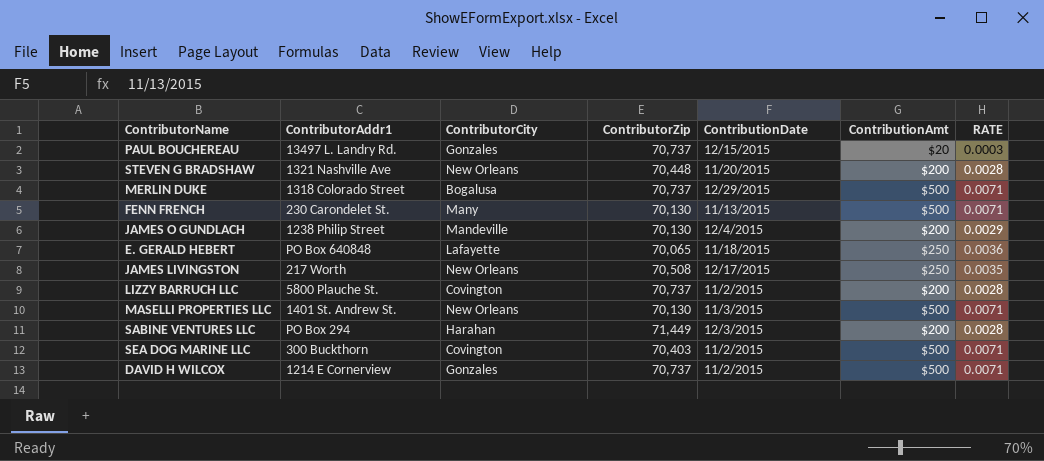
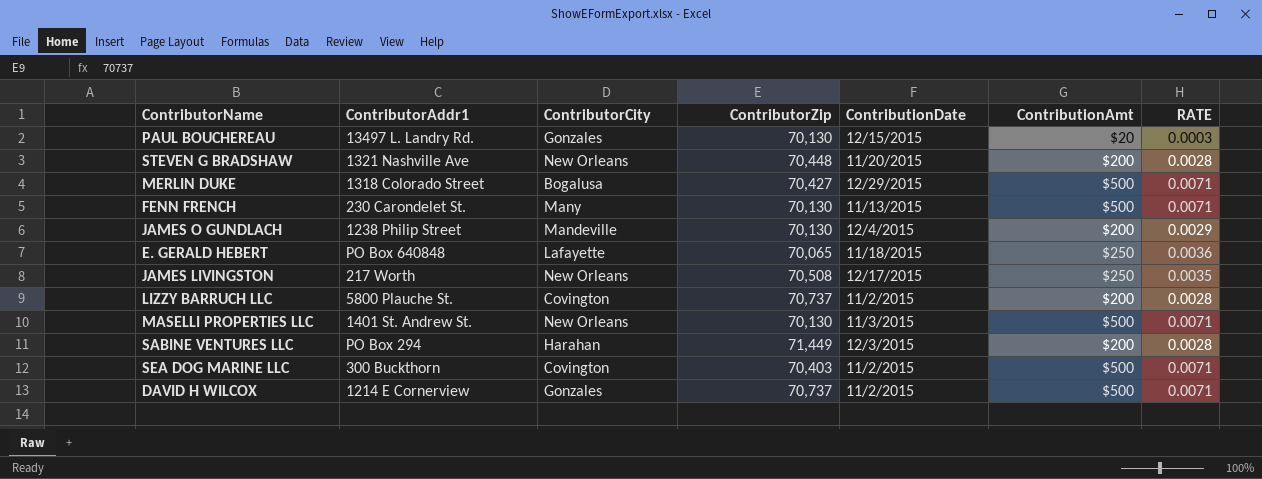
PAUL BOUCHEREAU | ContributorZip: 70,737 -> 70,130
MERLIN DUKE | ContributorZip: 70,737 -> 70,427

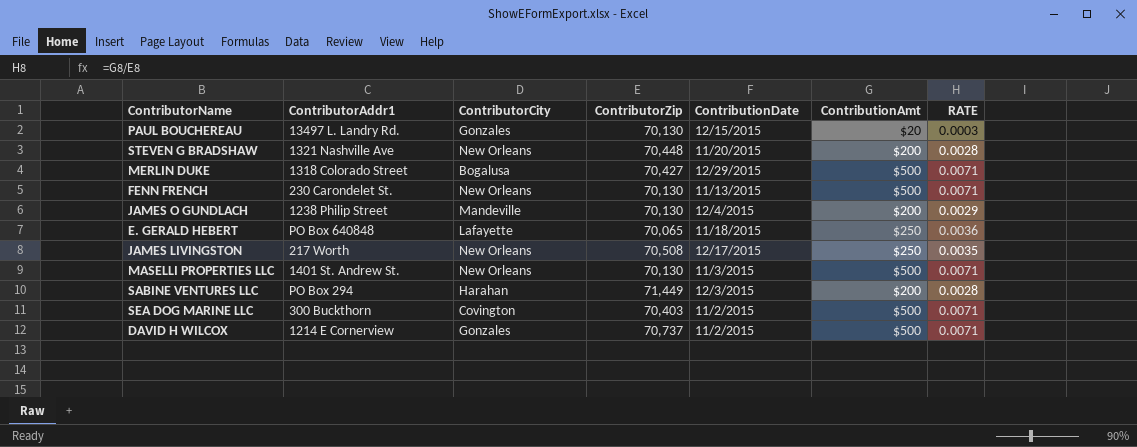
row LIZZY BARRUCH LLC: 5800 Plauche St. | Covington | 70,737 | 11/2/2015 | $200 | 0.0028 -> none
FENN FRENCH | ContributorCity: Many -> New Orleans

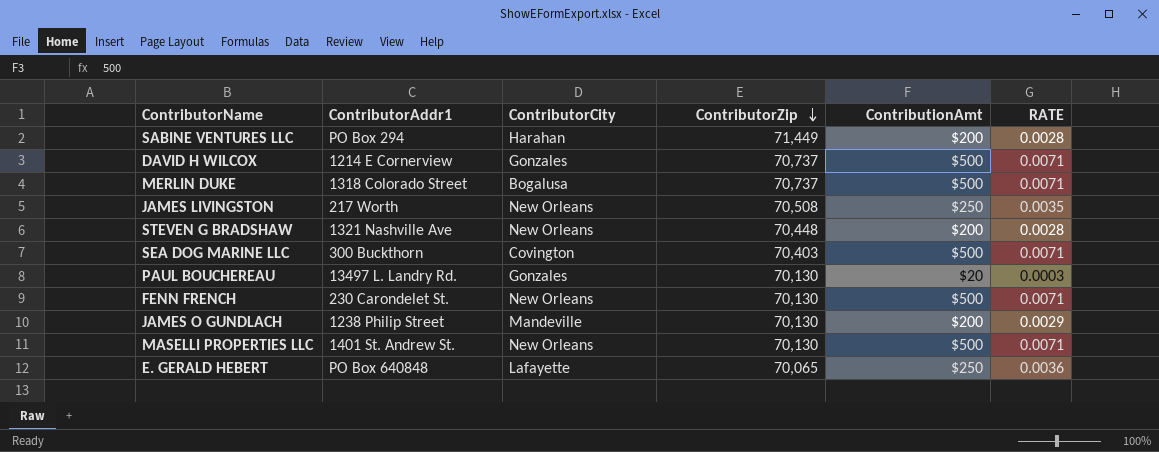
row order: none -> ContributorZip descending
column ContributionDate | position: 5 -> none
MERLIN DUKE | ContributorZip: 70,427 -> 70,737

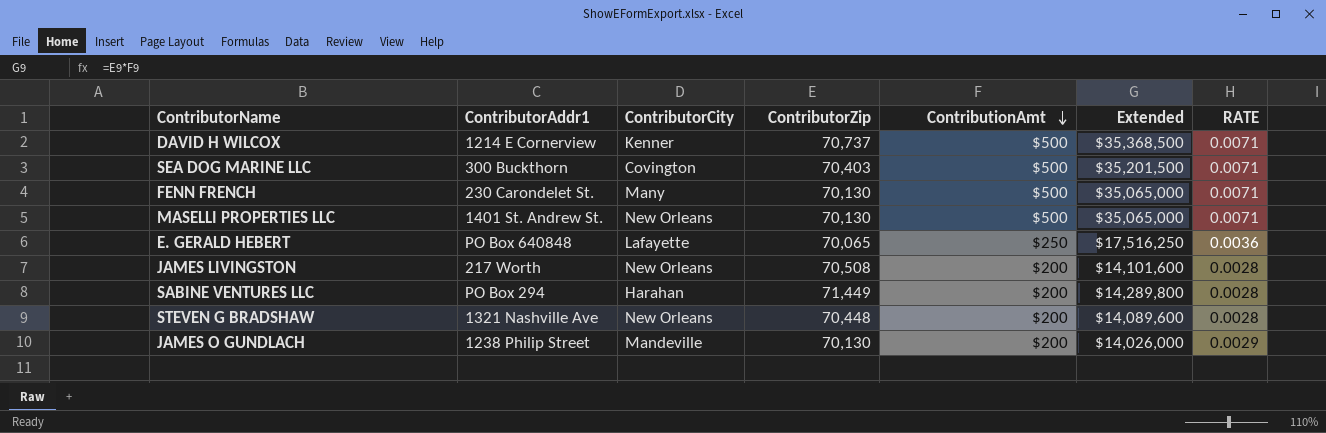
row order: ContributorZip descending -> ContributionAmt descending
column Extended | formula: none -> [ContributorZip] * [ContributionAmt]
row MERLIN DUKE: 1318 Colorado Street | Bogalusa | 70,737 | $500 | 0.0071 -> none
row PAUL BOUCHEREAU: 13497 L. Landry Rd. | Gonzales | 70,130 | $20 | 0.0003 -> none
DAVID H WILCOX | ContributorCity: Gonzales -> Kenner
FENN FRENCH | ContributorCity: New Orleans -> Many
JAMES LIVINGSTON | ContributionAmt: $250 -> $200
JAMES LIVINGSTON | RATE: 0.0035 -> 0.0028

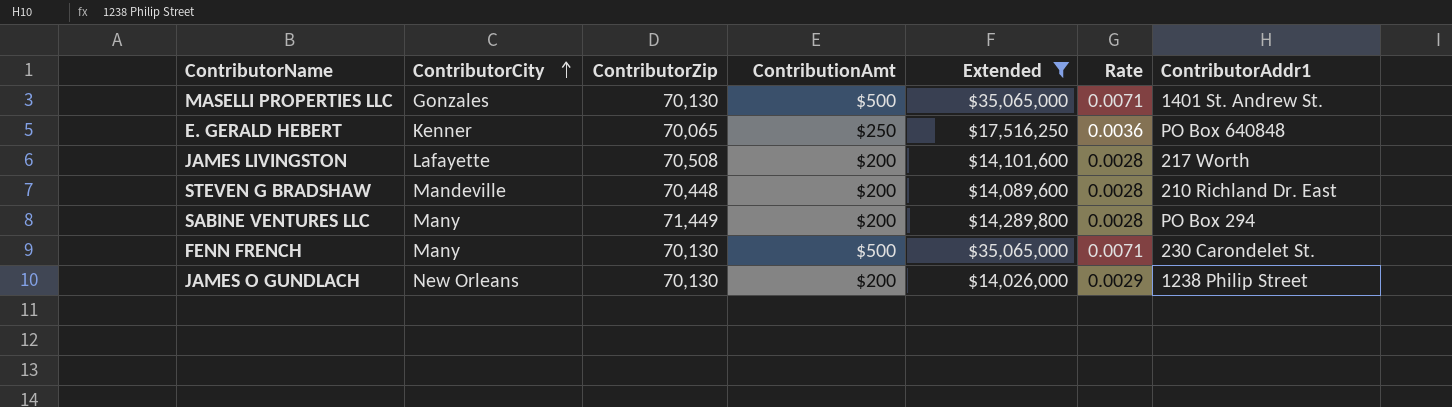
filter: none -> Extended <= $35,065,000
row order: ContributionAmt descending -> ContributorCity ascending
column name: RATE -> Rate
column ContributorAddr1 | position: 2 -> 7
MASELLI PROPERTIES LLC | ContributorCity: New Orleans -> Gonzales
E. GERALD HEBERT | ContributorCity: Lafayette -> Kenner
JAMES LIVINGSTON | ContributorCity: New Orleans -> Lafayette
STEVEN G BRADSHAW | ContributorCity: New Orleans -> Mandeville
STEVEN G BRADSHAW | ContributorAddr1: 1321 Nashville Ave -> 210 Richland Dr. East
SABINE VENTURES LLC | ContributorCity: Harahan -> Many
JAMES O GUNDLACH | ContributorCity: Mandeville -> New Orleans

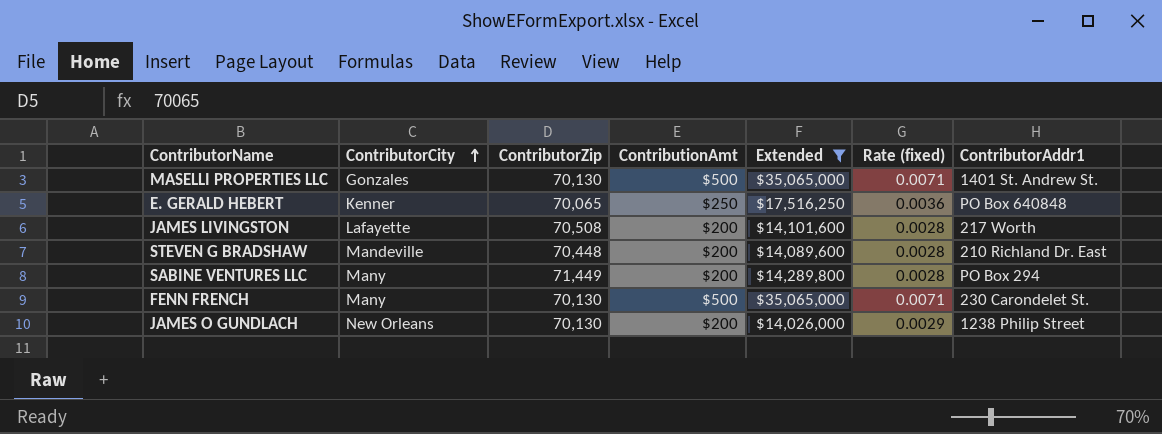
column name: Rate -> Rate (fixed)

